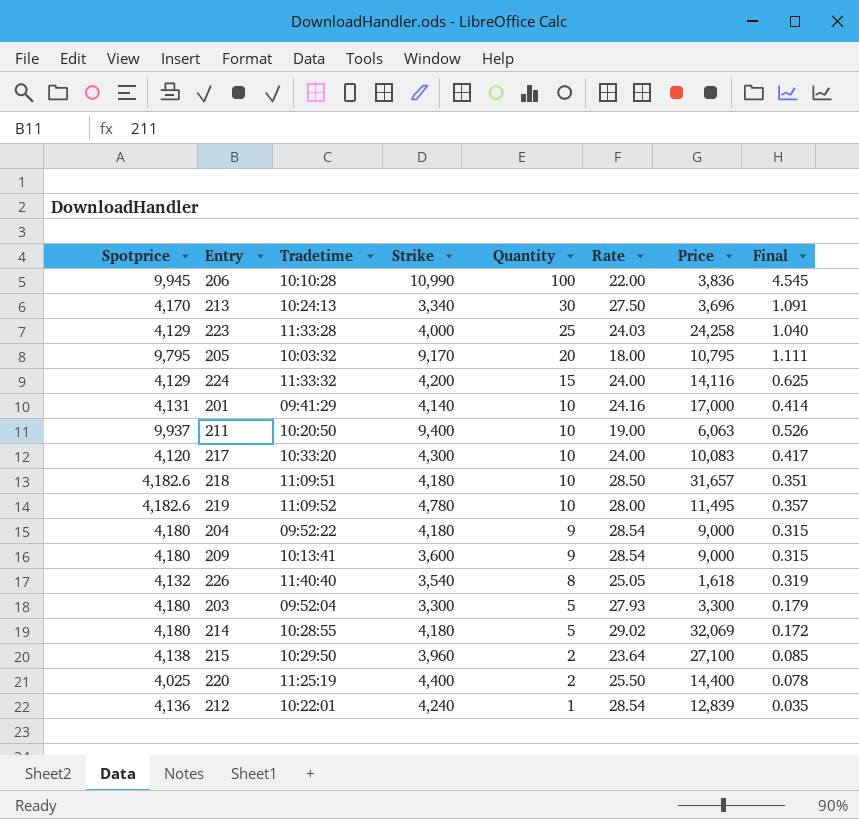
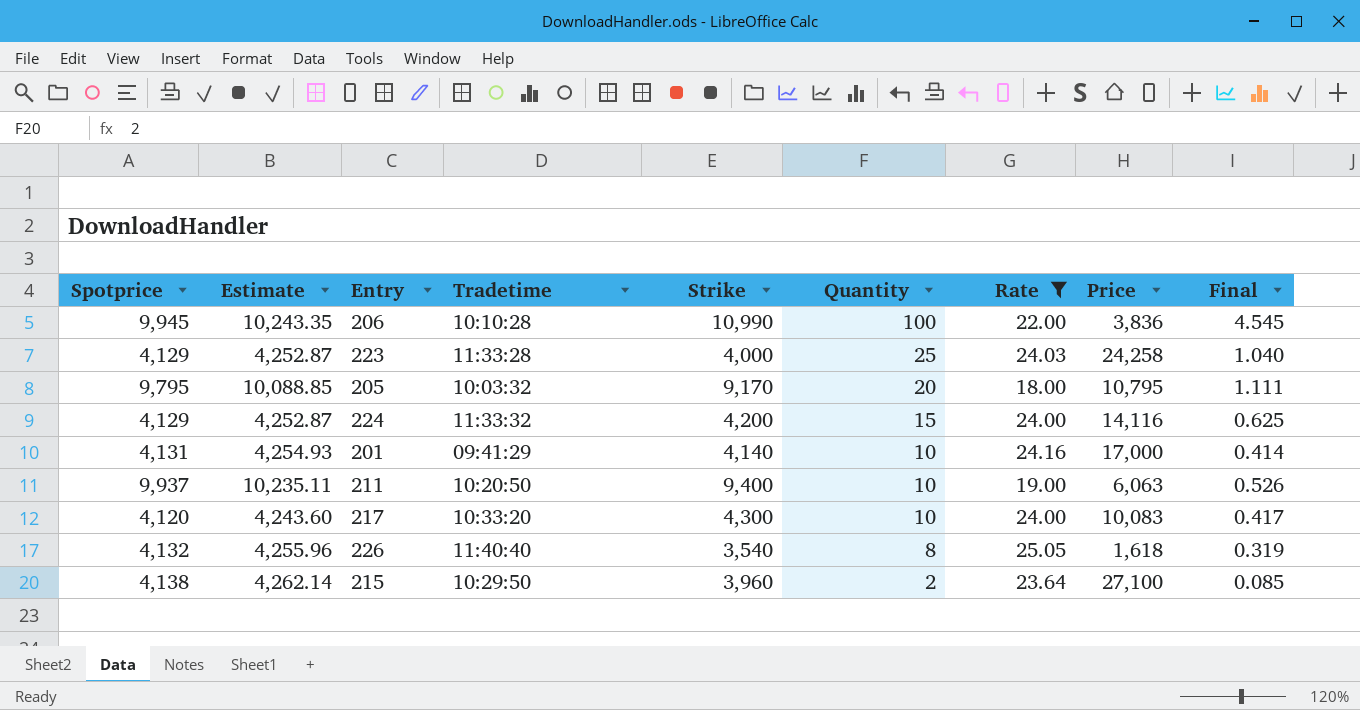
filter: none -> Rate <= 25.05
column Estimate | formula: none -> [Spotprice] * 1.03

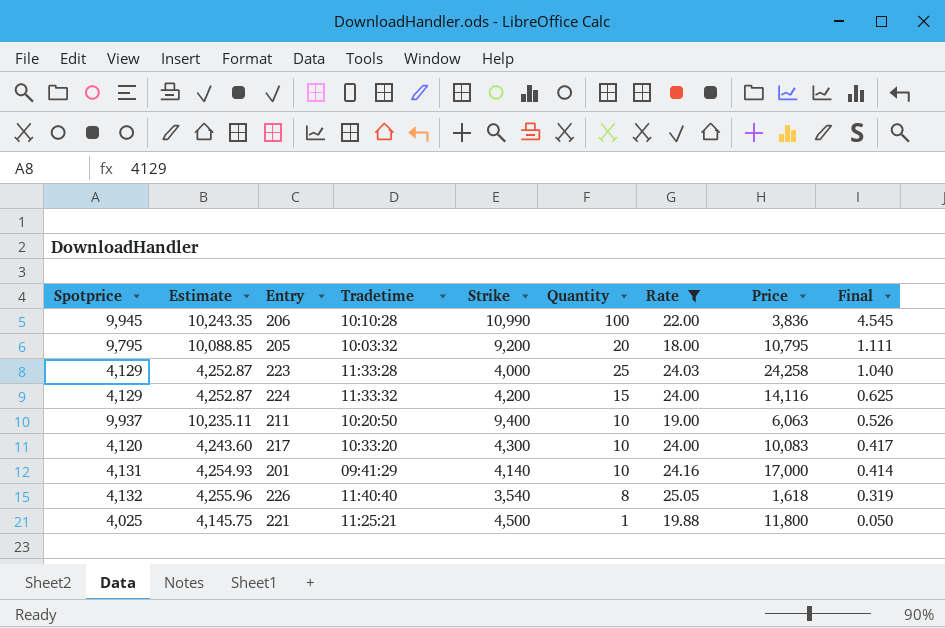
row order: Quantity descending -> Final descending
row 215: 4,138 | 4,262.14 | 10:29:50 | 3,960 | 2 | 23.64 | 27,100 | 0.085 -> none
205 | Strike: 9,170 -> 9,200
row 221: none -> 4,025 | 4,145.75 | 11:25:21 | 4,500 | 1 | 19.88 | 11,800 | 0.050

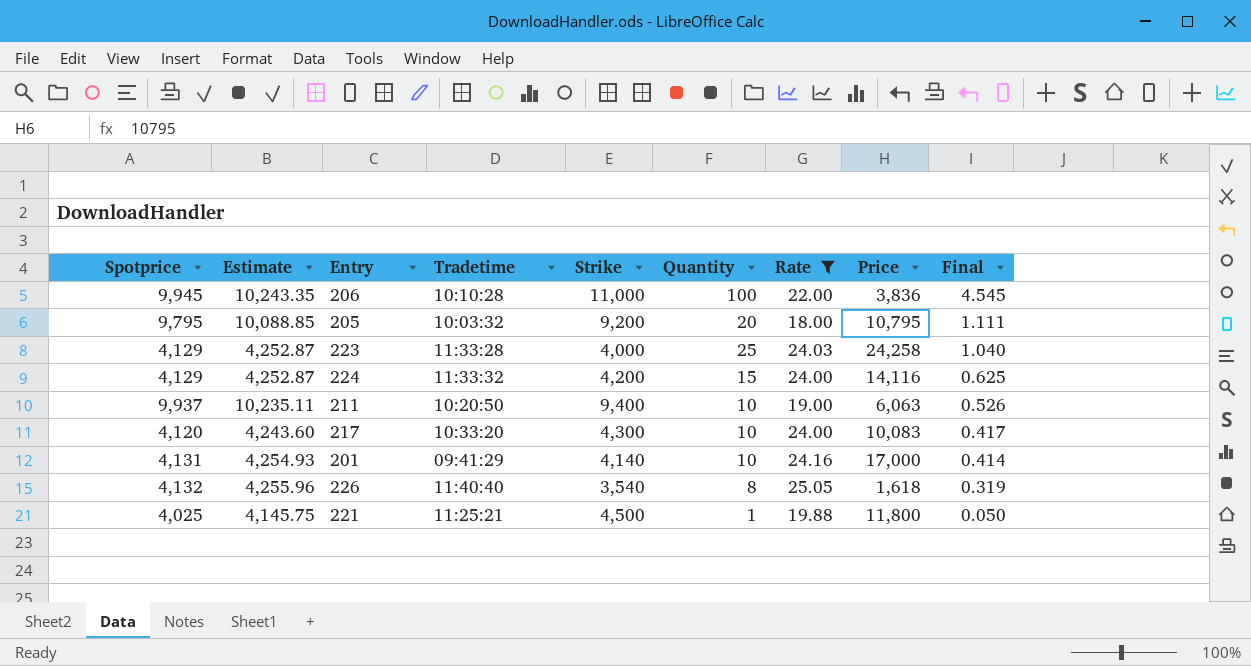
206 | Strike: 10,990 -> 11,000

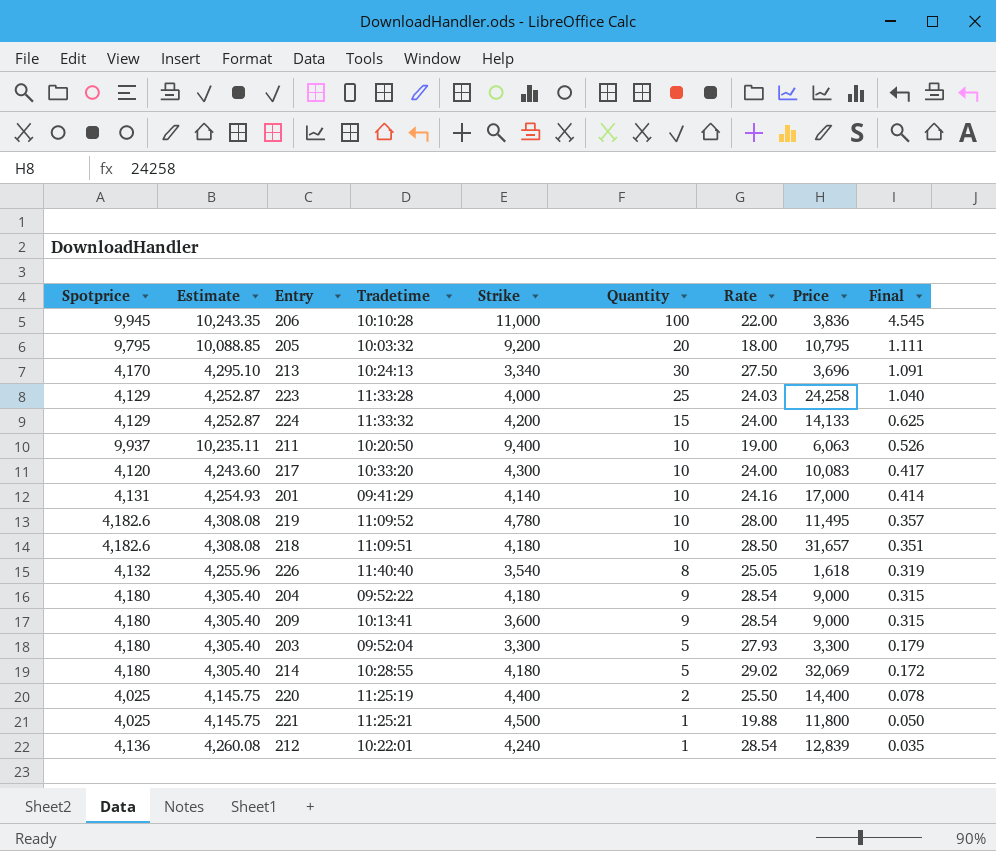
filter: Rate <= 25.05 -> none
224 | Price: 14,116 -> 14,133

